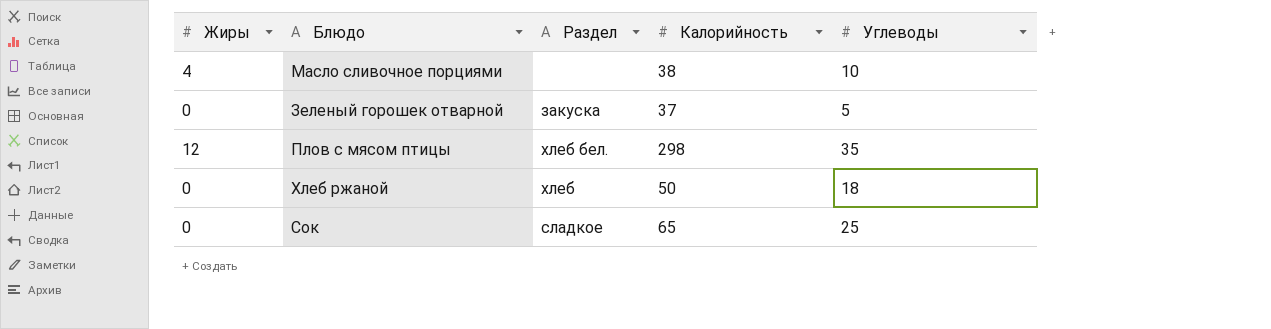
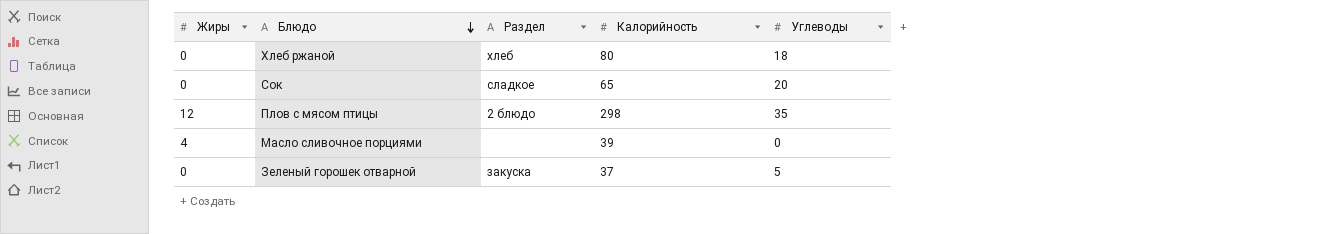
row order: none -> Блюдо descending
Хлеб ржаной | Калорийность: 50 -> 80
Сок | Углеводы: 25 -> 20
Плов с мясом птицы | Раздел: хлеб бел. -> 2 блюдо
Масло сливочное порциями | Калорийность: 38 -> 39
Масло сливочное порциями | Углеводы: 10 -> 0

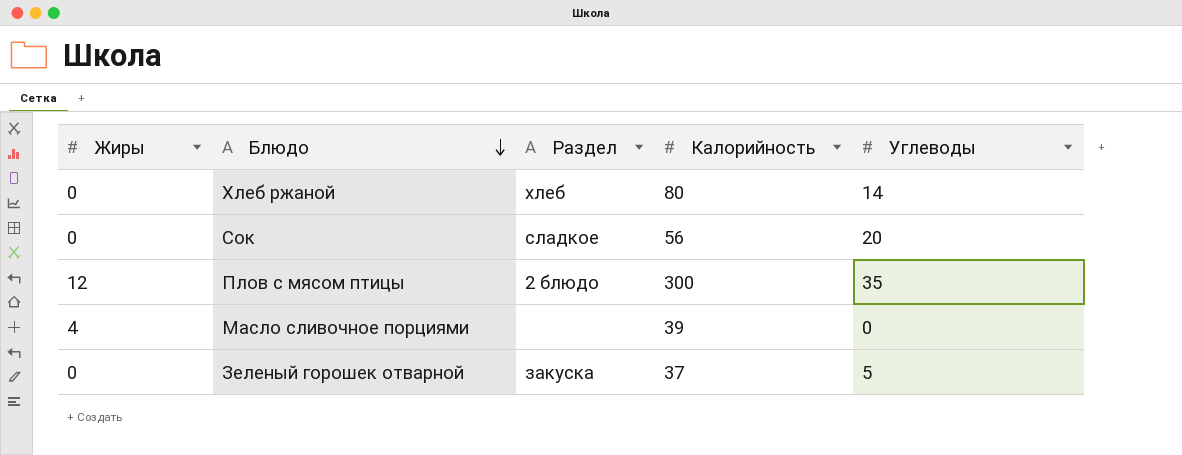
Хлеб ржаной | Углеводы: 18 -> 14
Сок | Калорийность: 65 -> 56
Плов с мясом птицы | Калорийность: 298 -> 300

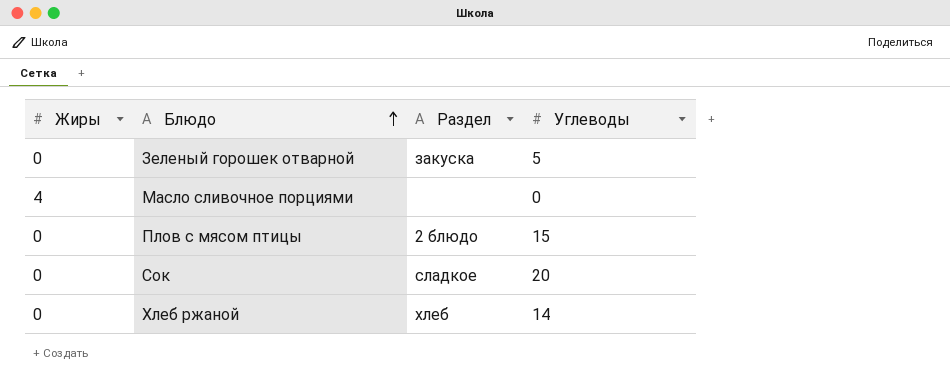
row order: Блюдо descending -> Блюдо ascending
column Калорийность | position: 4 -> none
Плов с мясом птицы | Жиры: 12 -> 0
Плов с мясом птицы | Углеводы: 35 -> 15

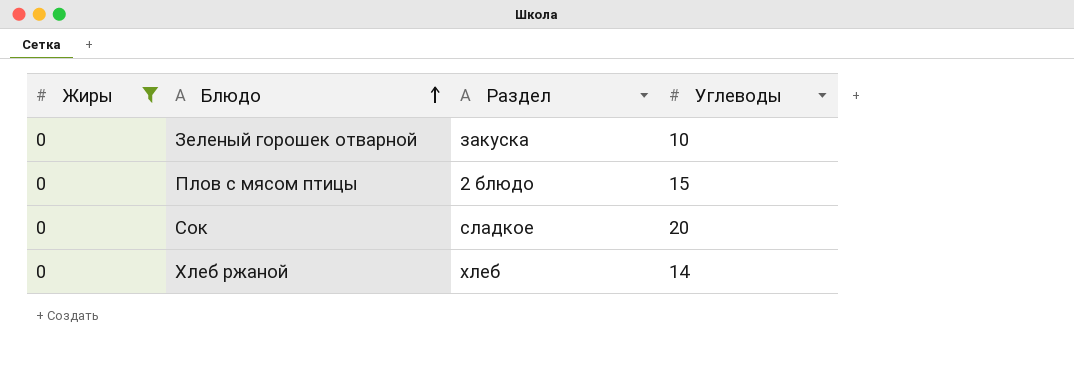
filter: none -> Жиры = 0
Зеленый горошек отварной | Углеводы: 5 -> 10

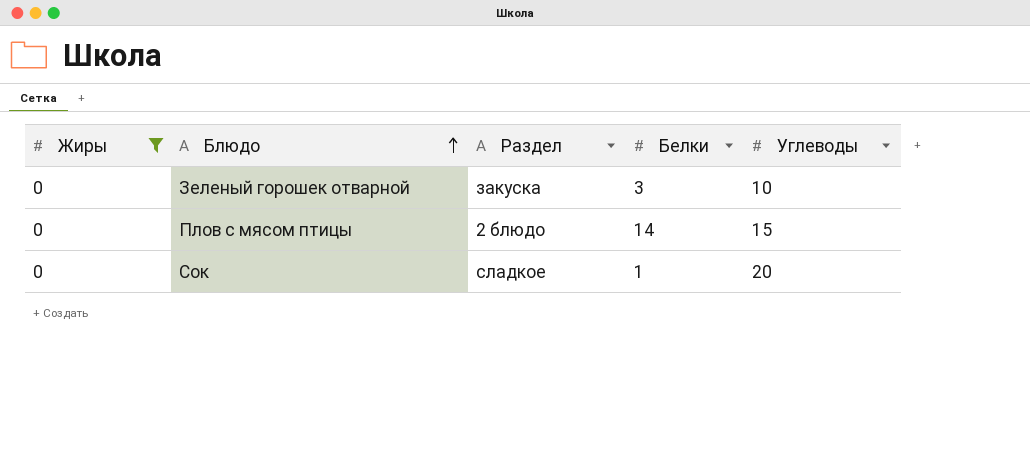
column Белки | position: none -> 4
row Хлеб ржаной: 0 | хлеб | 14 -> none

